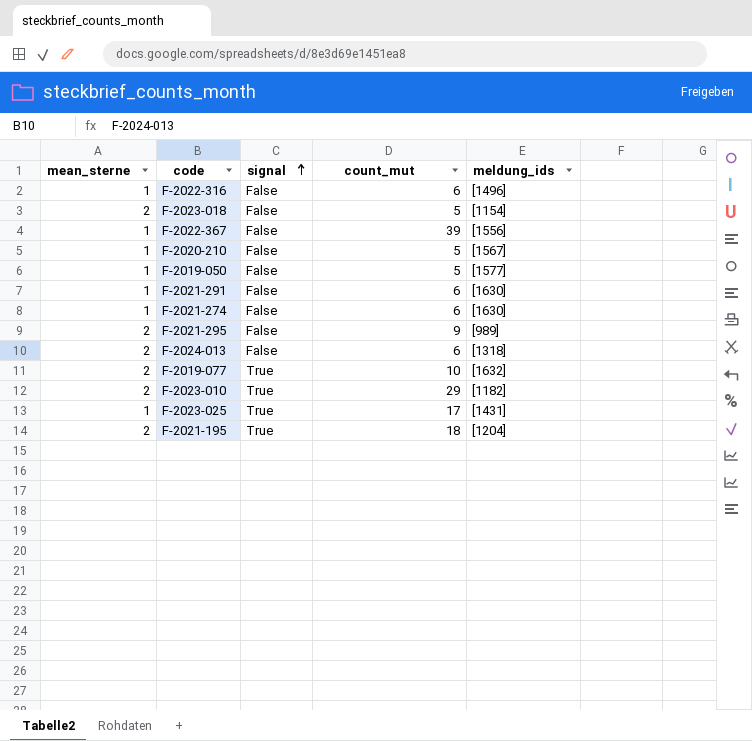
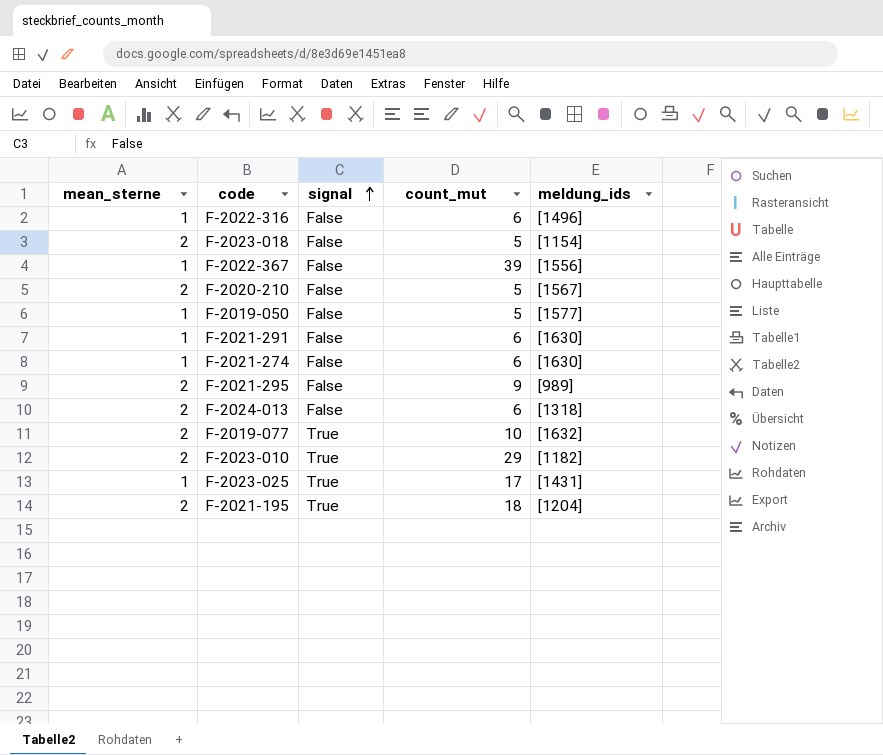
F-2020-210 | mean_sterne: 1 -> 2

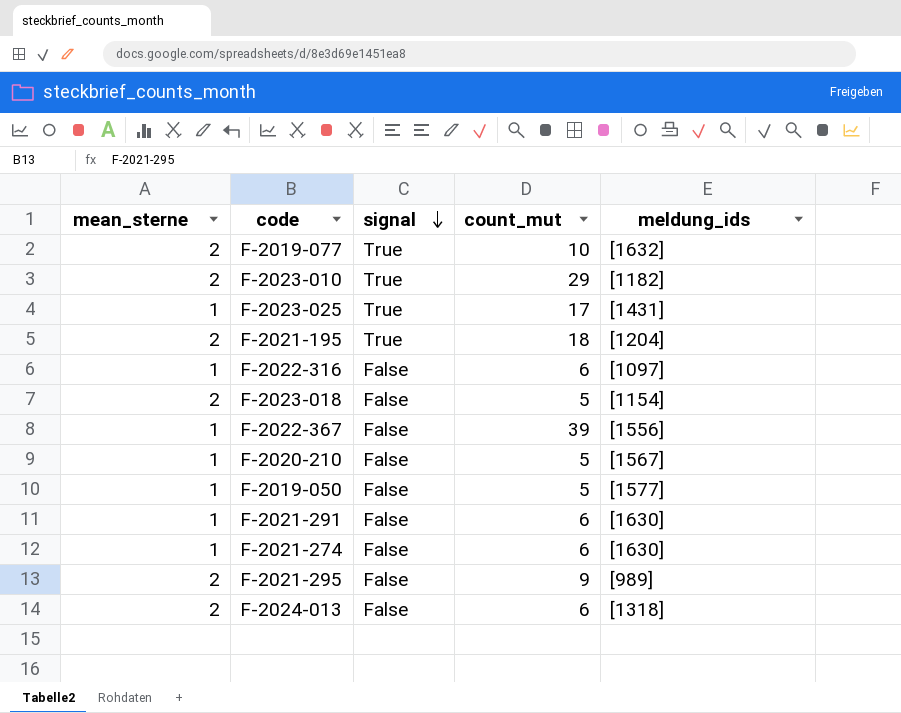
row order: signal ascending -> signal descending
F-2022-316 | meldung_ids: [1496] -> [1097]
F-2020-210 | mean_sterne: 2 -> 1

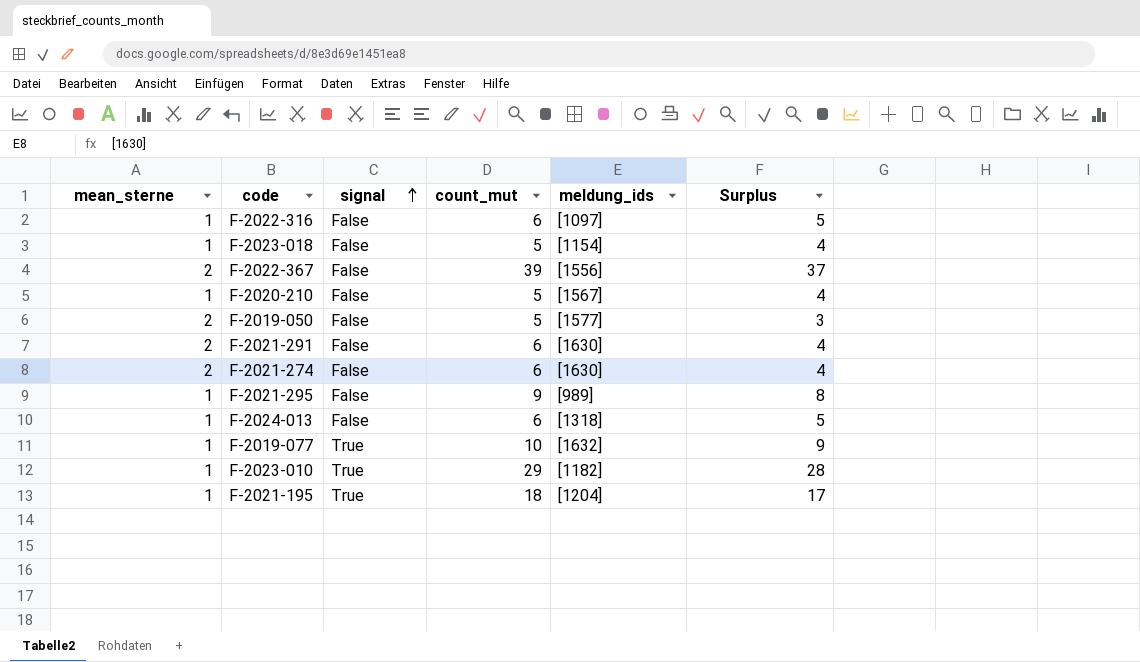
row order: signal descending -> signal ascending
column Surplus | formula: none -> [count_mut] - [mean_sterne]
row F-2023-025: 1 | True | 17 | [1431] -> none
F-2023-018 | mean_sterne: 2 -> 1
F-2022-367 | mean_sterne: 1 -> 2
F-2019-050 | mean_sterne: 1 -> 2
F-2021-291 | mean_sterne: 1 -> 2
F-2021-274 | mean_sterne: 1 -> 2
F-2021-295 | mean_sterne: 2 -> 1
F-2024-013 | mean_sterne: 2 -> 1
F-2019-077 | mean_sterne: 2 -> 1
F-2023-010 | mean_sterne: 2 -> 1
F-2021-195 | mean_sterne: 2 -> 1

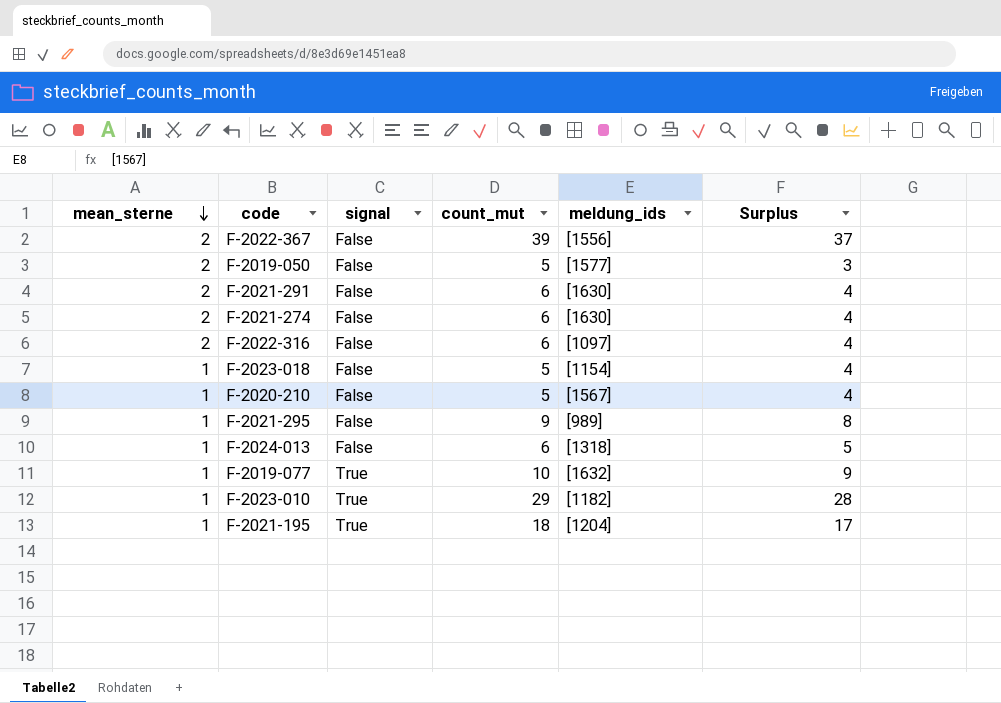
row order: signal ascending -> mean_sterne descending
F-2022-316 | mean_sterne: 1 -> 2
F-2022-316 | Surplus: 5 -> 4

